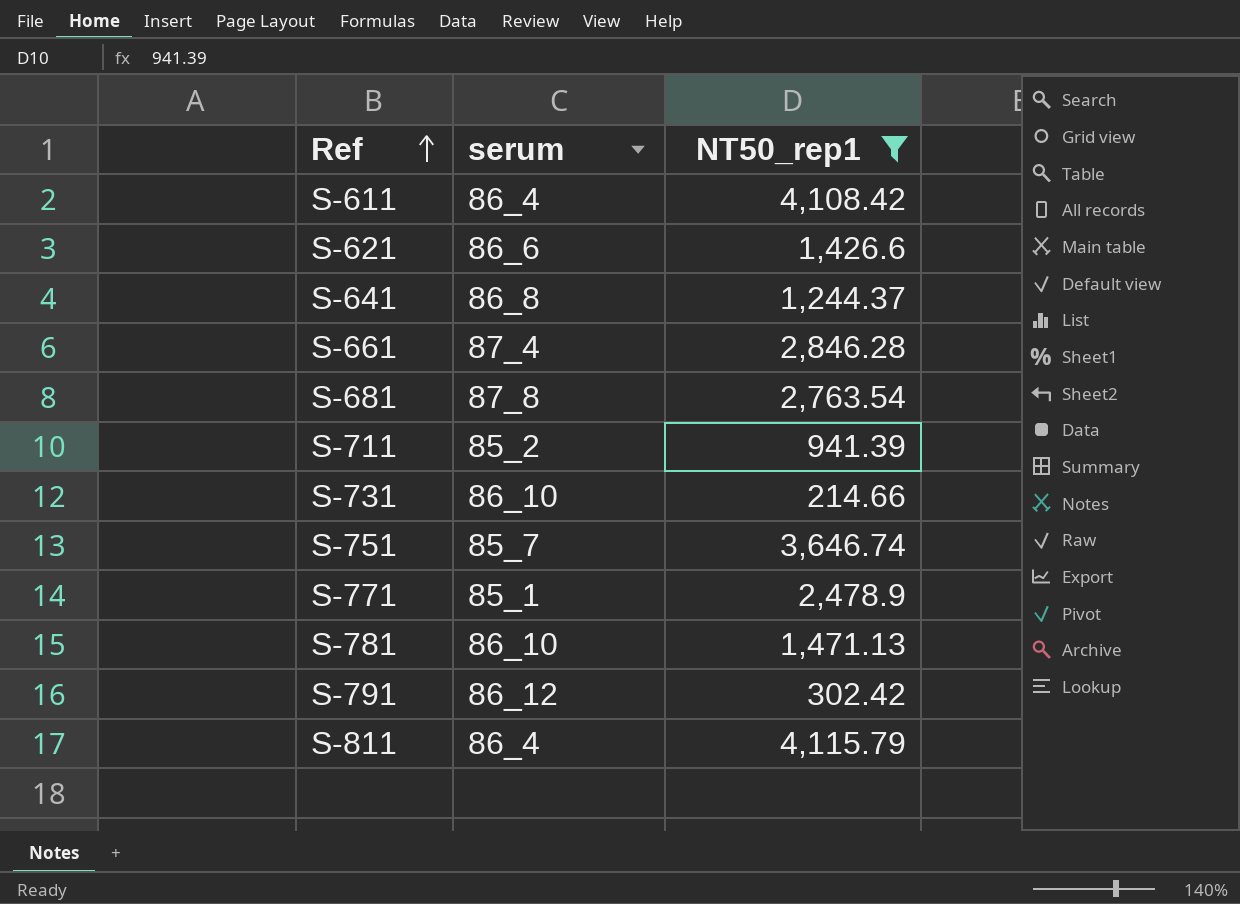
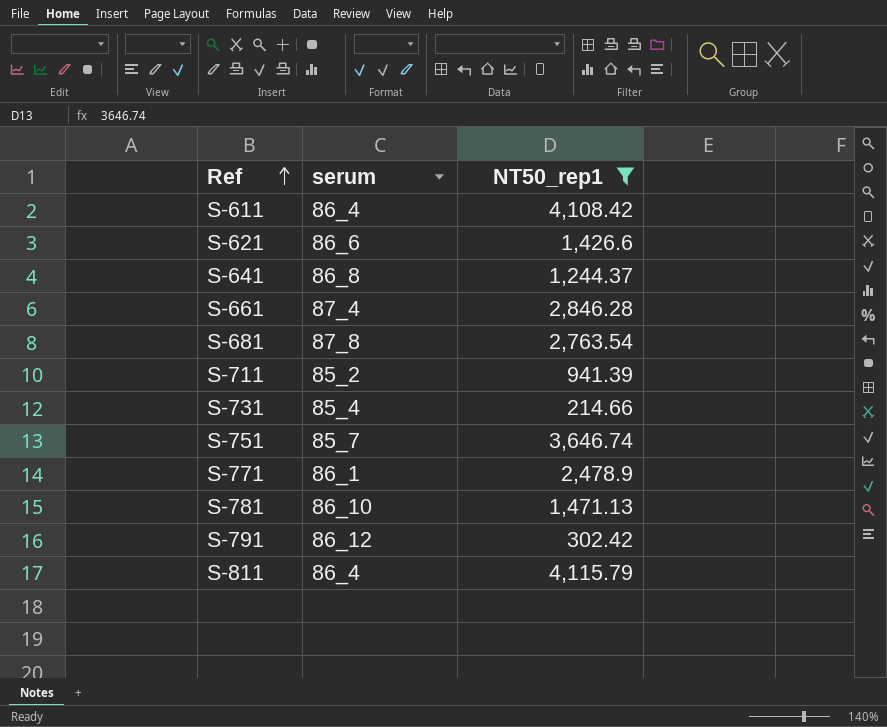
S-731 | serum: 86_10 -> 85_4
S-771 | serum: 85_1 -> 86_1

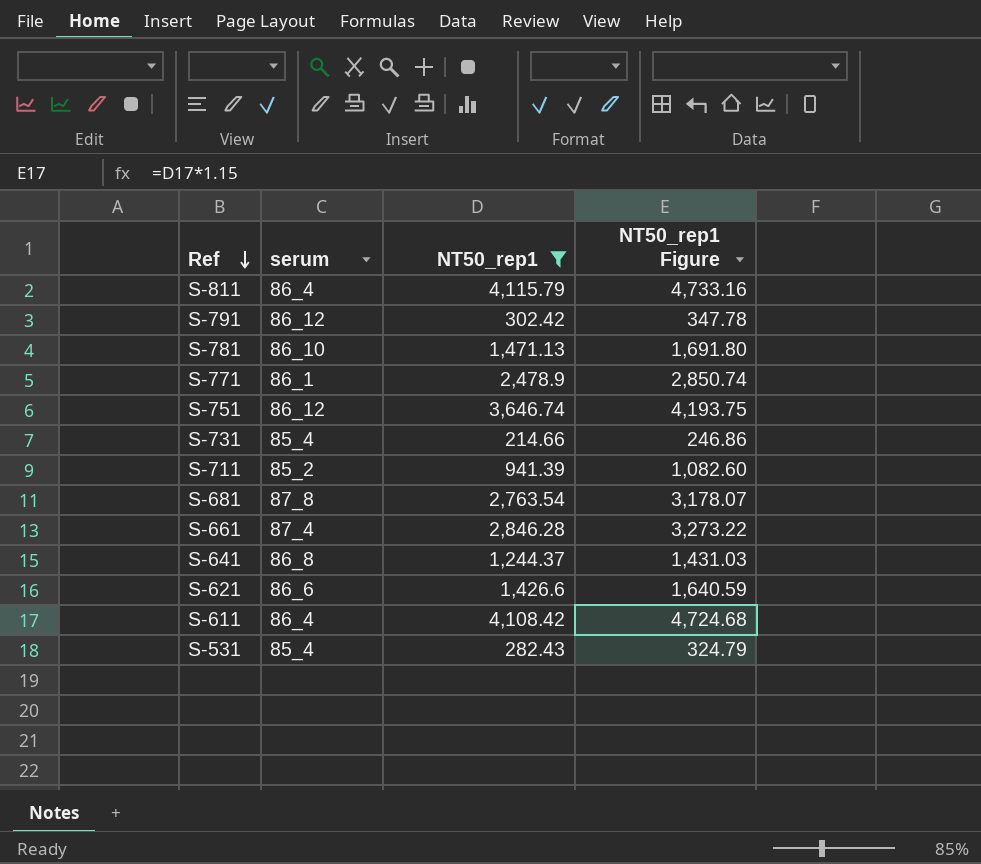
row order: Ref ascending -> Ref descending
column NT50_rep1 Figure | formula: none -> [NT50_rep1] * 1.15
S-751 | serum: 85_7 -> 86_12
row S-531: none -> 85_4 | 282.43 | 324.79

